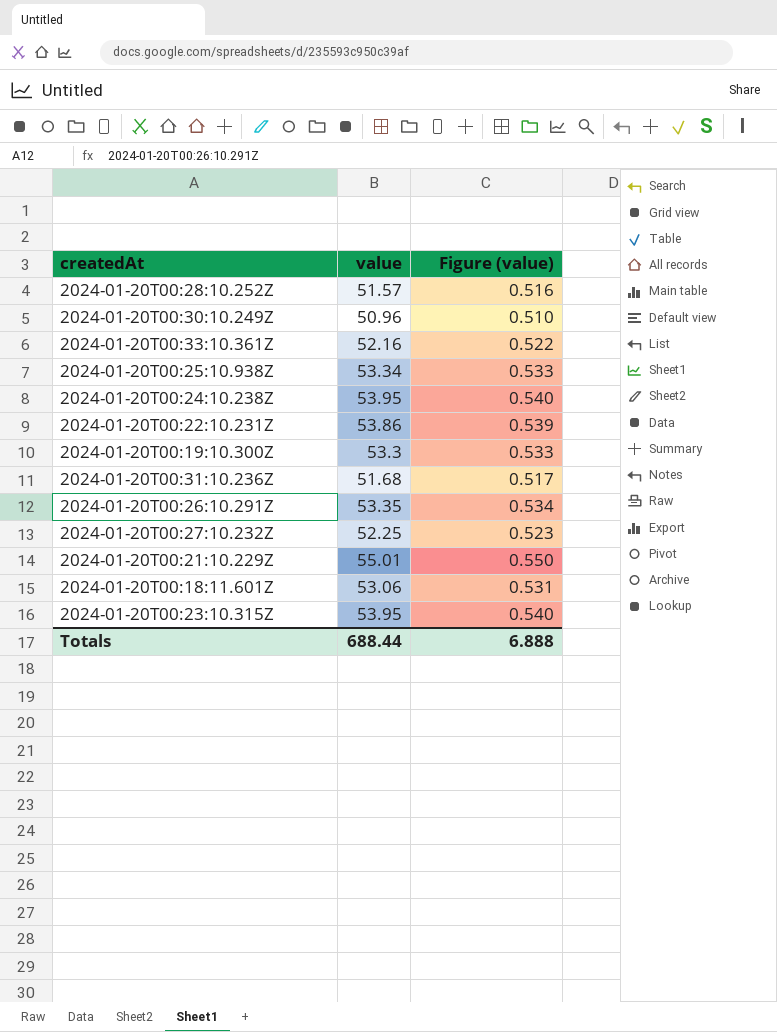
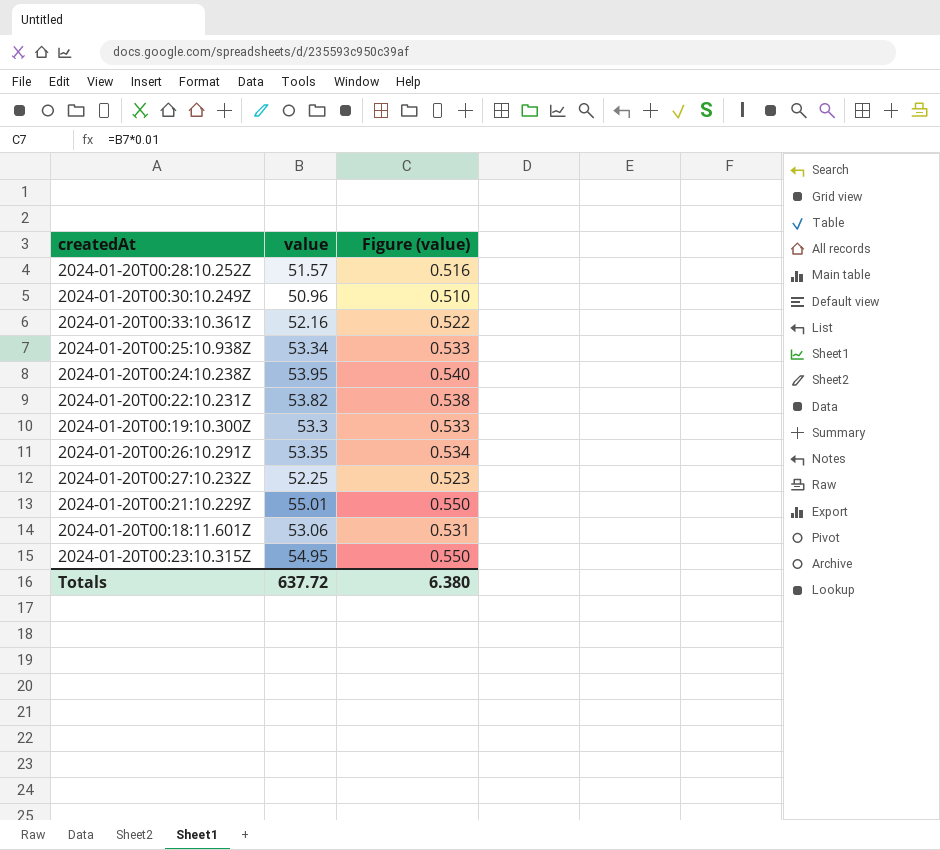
row 2024-01-20T00:31:10.236Z: 51.68 | 0.517 -> none
2024-01-20T00:22:10.231Z | value: 53.86 -> 53.82
2024-01-20T00:22:10.231Z | Figure (value): 0.539 -> 0.538
2024-01-20T00:23:10.315Z | value: 53.95 -> 54.95
2024-01-20T00:23:10.315Z | Figure (value): 0.540 -> 0.550
Totals | value: 688.44 -> 637.72
Totals | Figure (value): 6.888 -> 6.380

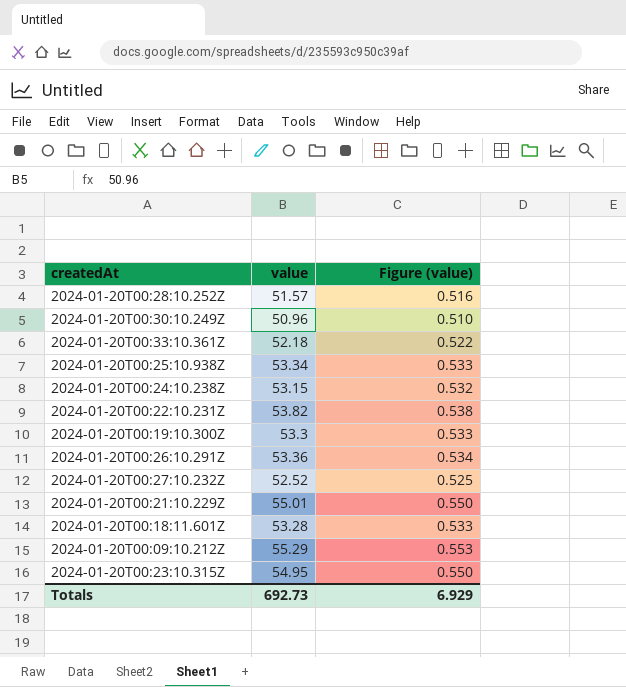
2024-01-20T00:33:10.361Z | value: 52.16 -> 52.18
2024-01-20T00:24:10.238Z | value: 53.95 -> 53.15
2024-01-20T00:24:10.238Z | Figure (value): 0.540 -> 0.532
2024-01-20T00:26:10.291Z | value: 53.35 -> 53.36
2024-01-20T00:27:10.232Z | value: 52.25 -> 52.52
2024-01-20T00:27:10.232Z | Figure (value): 0.523 -> 0.525
2024-01-20T00:18:11.601Z | value: 53.06 -> 53.28
2024-01-20T00:18:11.601Z | Figure (value): 0.531 -> 0.533
row 2024-01-20T00:09:10.212Z: none -> 55.29 | 0.553
Totals | value: 637.72 -> 692.73
Totals | Figure (value): 6.380 -> 6.929

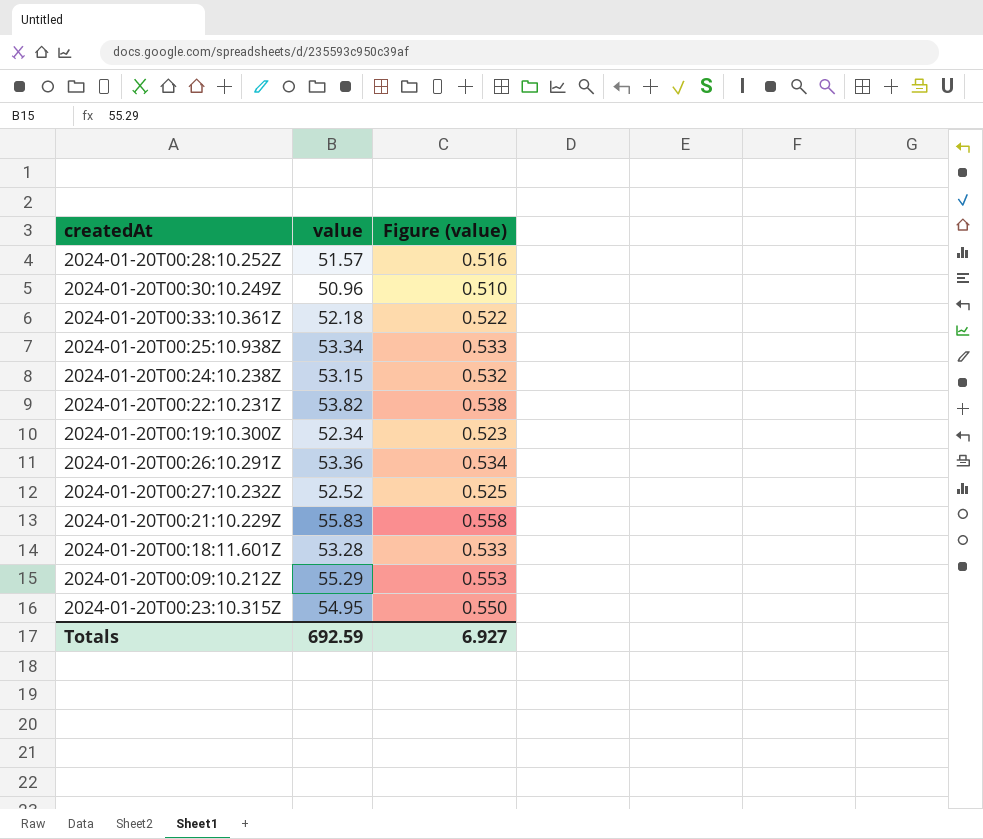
2024-01-20T00:19:10.300Z | value: 53.3 -> 52.34
2024-01-20T00:19:10.300Z | Figure (value): 0.533 -> 0.523
2024-01-20T00:21:10.229Z | value: 55.01 -> 55.83
2024-01-20T00:21:10.229Z | Figure (value): 0.550 -> 0.558
Totals | value: 692.73 -> 692.59
Totals | Figure (value): 6.929 -> 6.927

